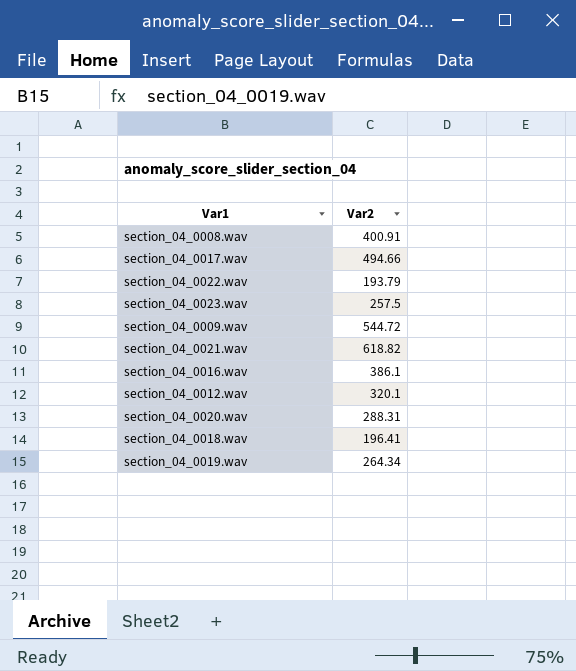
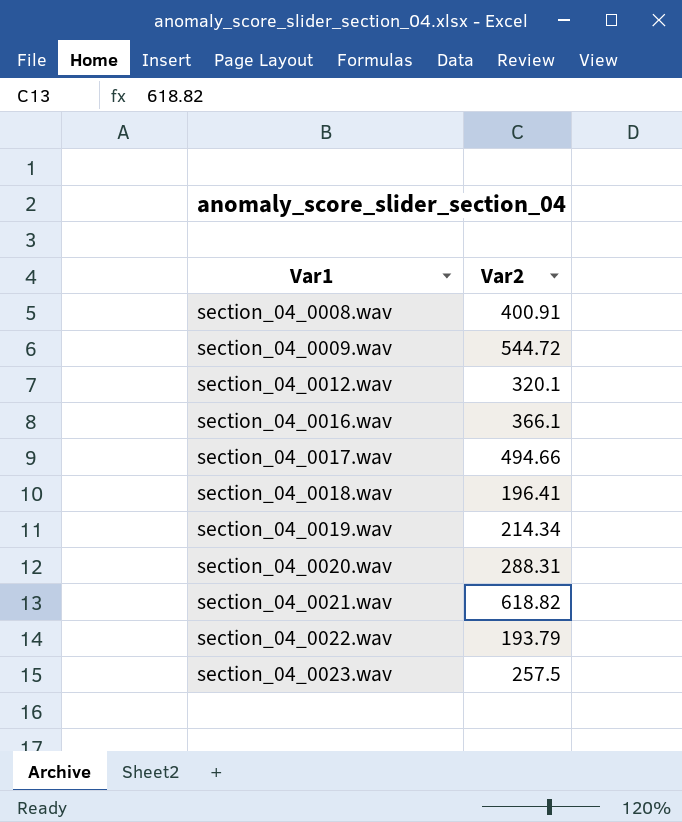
row order: none -> Var1 ascending
section_04_0016.wav | Var2: 386.1 -> 366.1
section_04_0019.wav | Var2: 264.34 -> 214.34

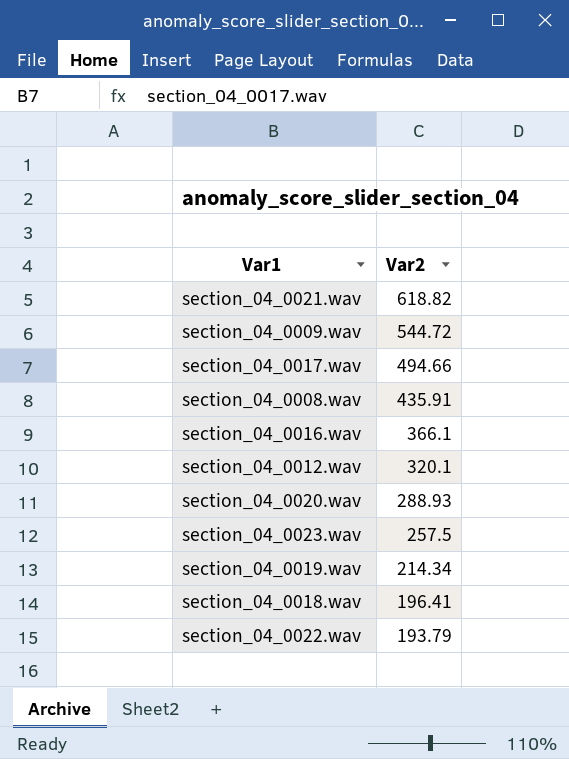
row order: Var1 ascending -> Var2 descending
section_04_0008.wav | Var2: 400.91 -> 435.91
section_04_0020.wav | Var2: 288.31 -> 288.93

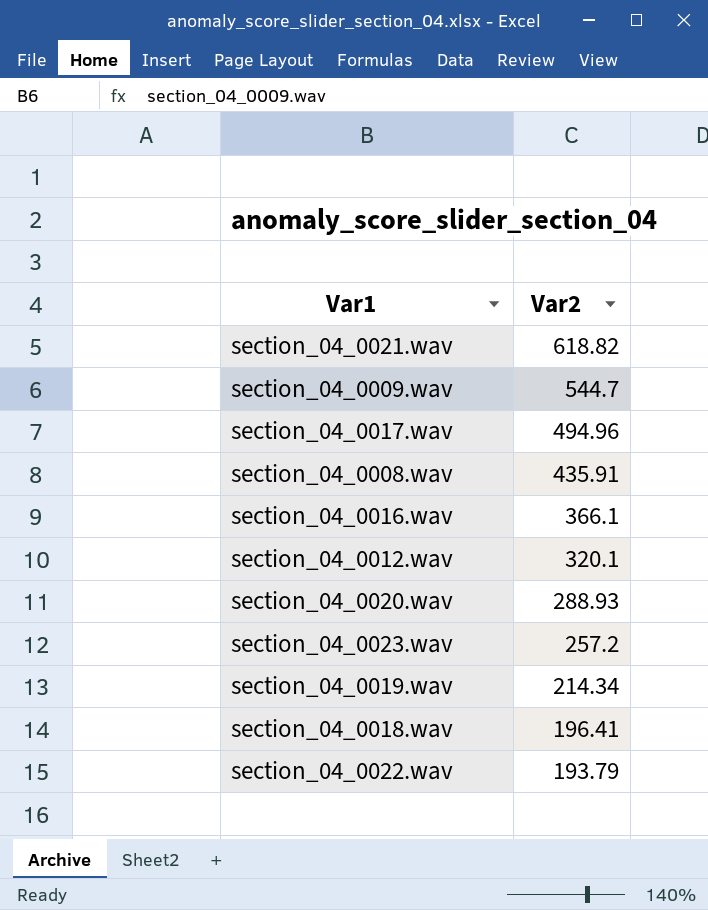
section_04_0009.wav | Var2: 544.72 -> 544.7
section_04_0017.wav | Var2: 494.66 -> 494.96
section_04_0023.wav | Var2: 257.5 -> 257.2

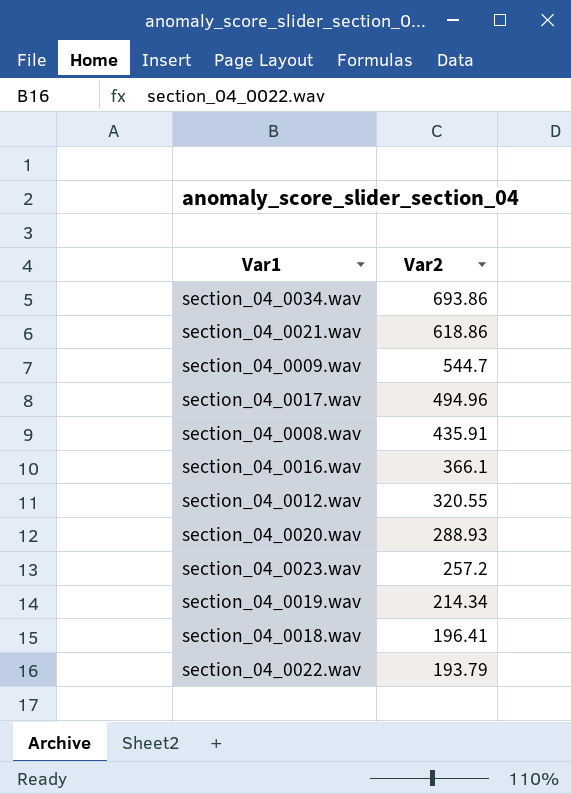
row section_04_0034.wav: none -> 693.86
section_04_0021.wav | Var2: 618.82 -> 618.86
section_04_0012.wav | Var2: 320.1 -> 320.55

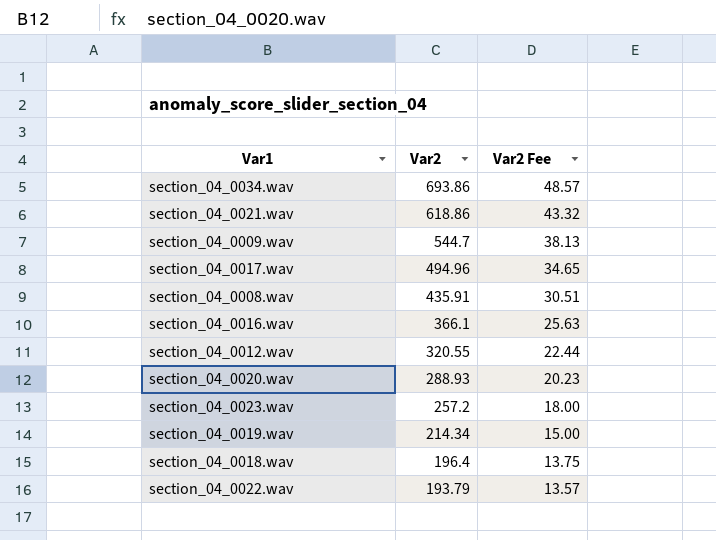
column Var2 Fee | formula: none -> [Var2] * 0.07
section_04_0018.wav | Var2: 196.41 -> 196.4

